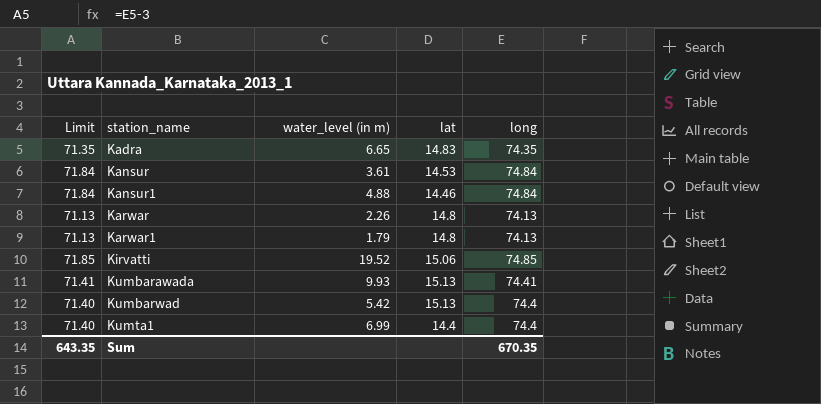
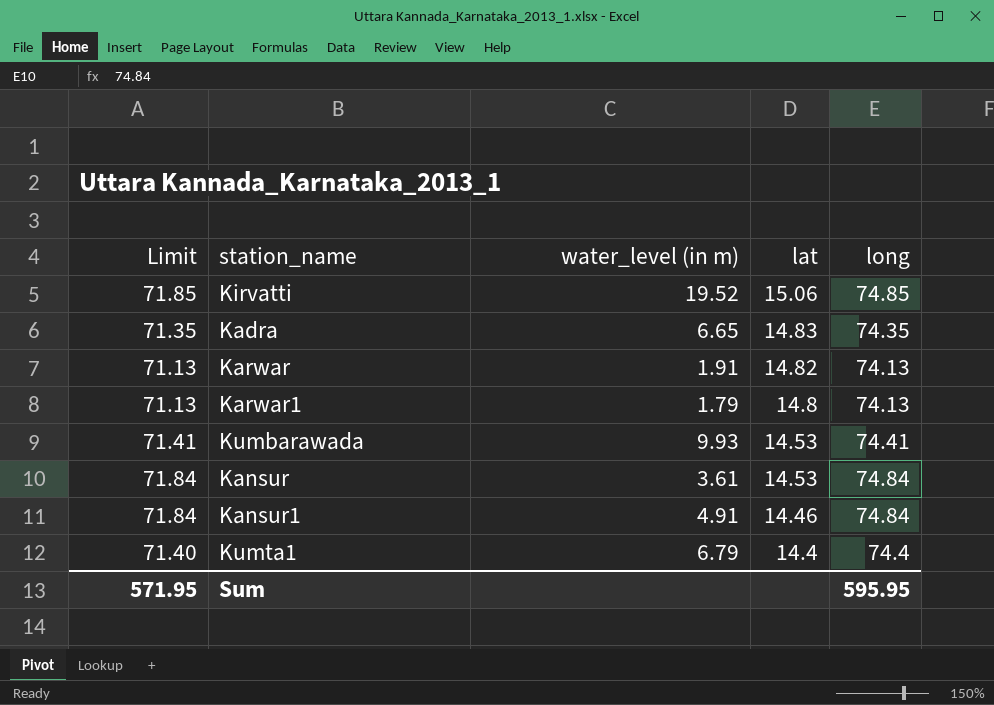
row order: station_name ascending -> lat descending
row Kumbarwad: 71.40 | 5.42 | 15.13 | 74.4 -> none
Karwar | water_level (in m): 2.26 -> 1.91
Karwar | lat: 14.8 -> 14.82
Kumbarawada | lat: 15.13 -> 14.53
Kansur1 | water_level (in m): 4.88 -> 4.91
Kumta1 | water_level (in m): 6.99 -> 6.79
Sum | Limit: 643.35 -> 571.95
Sum | long: 670.35 -> 595.95

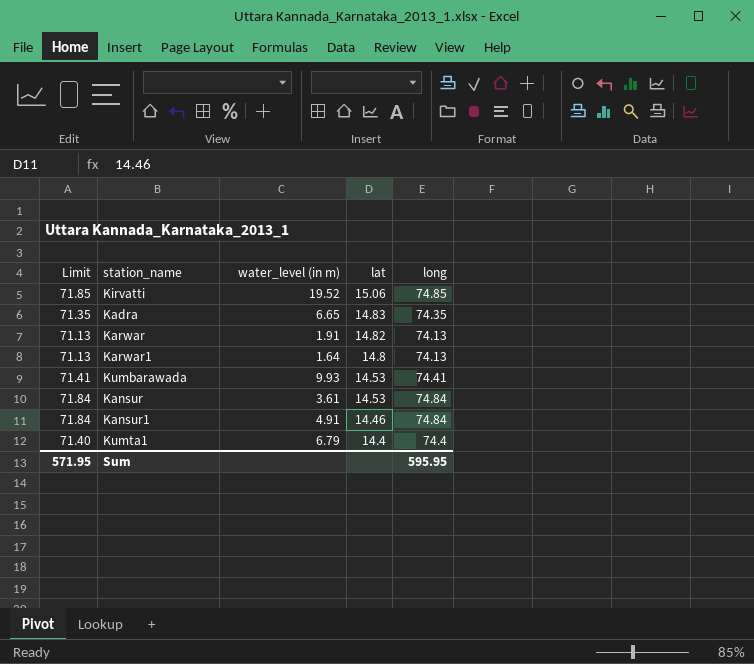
Karwar1 | water_level (in m): 1.79 -> 1.64

